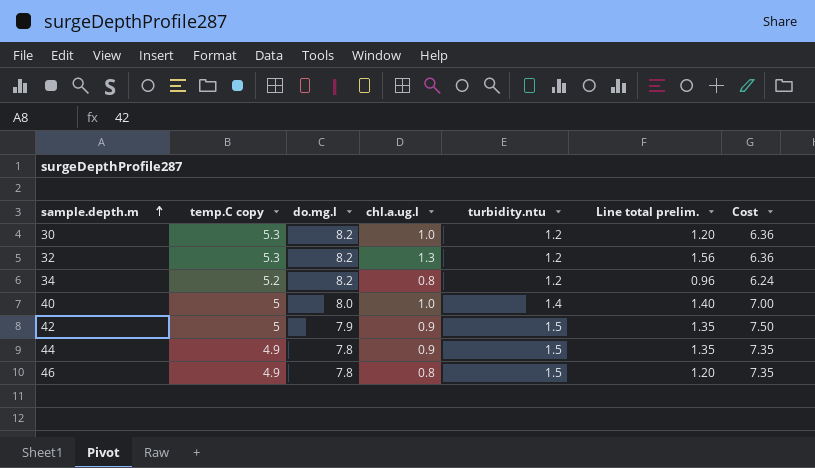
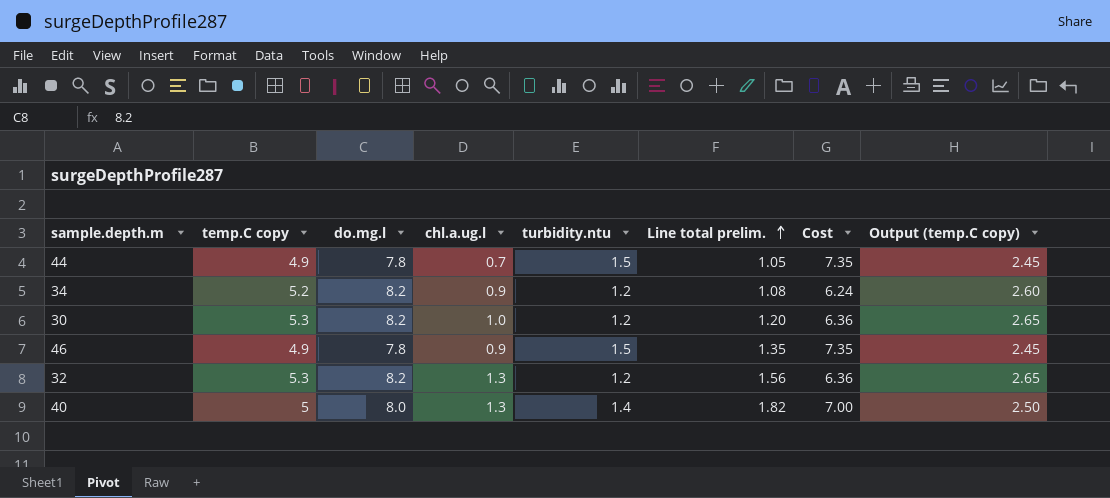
row order: sample.depth.m ascending -> Line total prelim. ascending
column Output (temp.C copy) | formula: none -> [temp.C copy] * 0.5
row 42: 5 | 7.9 | 0.9 | 1.5 | 1.35 | 7.50 -> none
44 | chl.a.ug.l: 0.9 -> 0.7
44 | Line total prelim.: 1.35 -> 1.05
34 | chl.a.ug.l: 0.8 -> 0.9
34 | Line total prelim.: 0.96 -> 1.08
46 | chl.a.ug.l: 0.8 -> 0.9
46 | Line total prelim.: 1.20 -> 1.35
40 | chl.a.ug.l: 1.0 -> 1.3
40 | Line total prelim.: 1.40 -> 1.82

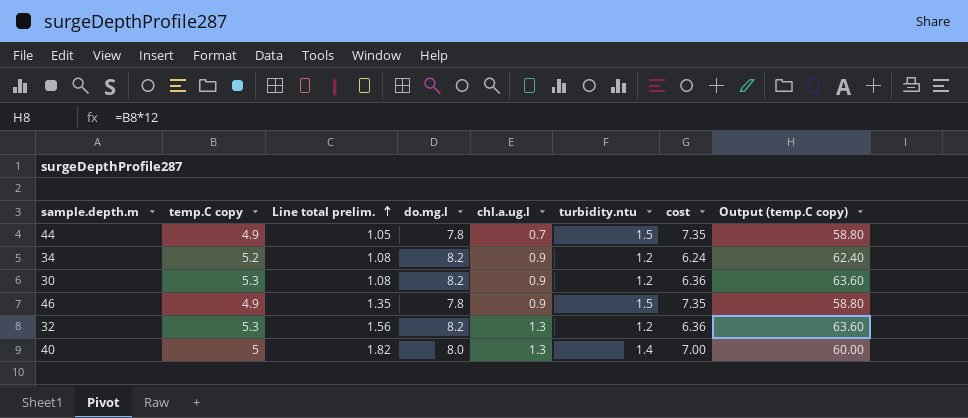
column Line total prelim. | position: 6 -> 3
column name: Cost -> cost
column Output (temp.C copy) | formula: [temp.C copy] * 0.5 -> [temp.C copy] * 12
30 | Line total prelim.: 1.20 -> 1.08
30 | chl.a.ug.l: 1.0 -> 0.9

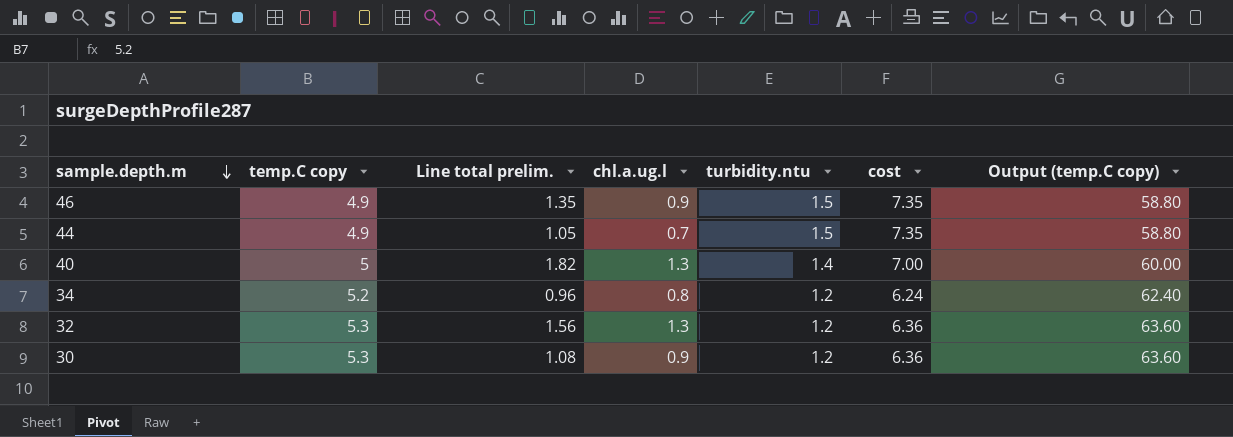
row order: Line total prelim. ascending -> sample.depth.m descending
column do.mg.l | position: 4 -> none
34 | Line total prelim.: 1.08 -> 0.96
34 | chl.a.ug.l: 0.9 -> 0.8

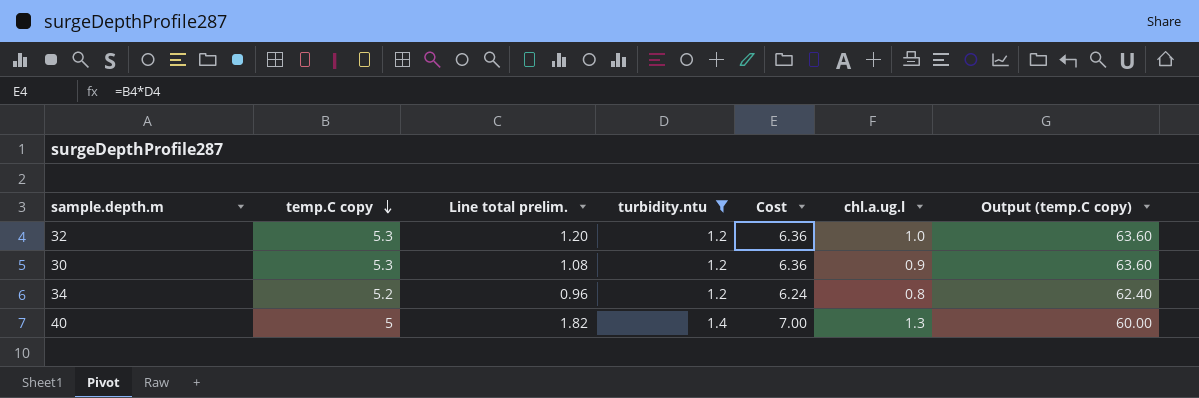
filter: none -> turbidity.ntu != 1.5
row order: sample.depth.m descending -> temp.C copy descending
column name: cost -> Cost
column chl.a.ug.l | position: 4 -> 6
32 | Line total prelim.: 1.56 -> 1.20
32 | chl.a.ug.l: 1.3 -> 1.0

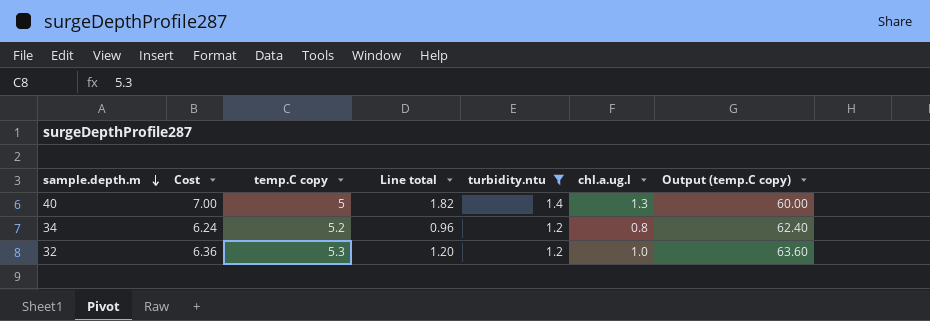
row order: temp.C copy descending -> sample.depth.m descending
column Cost | position: 5 -> 2
column name: Line total prelim. -> Line total
row 30: 5.3 | 1.08 | 1.2 | 6.36 | 0.9 | 63.60 -> none

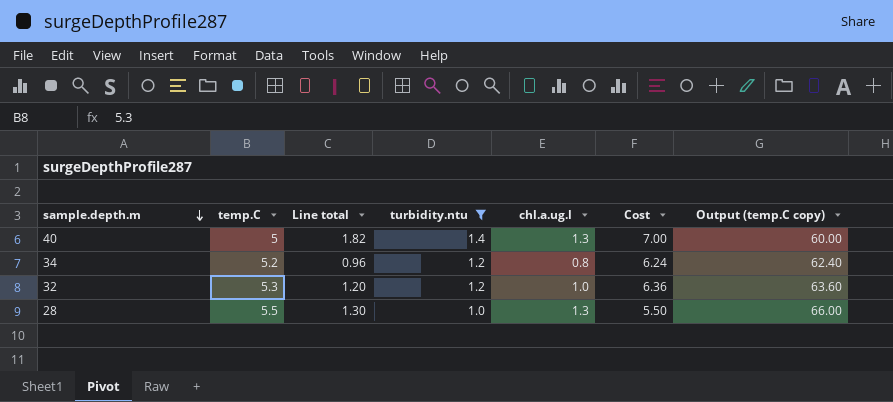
column name: temp.C copy -> temp.C
column Cost | position: 2 -> 6
row 28: none -> 5.5 | 1.30 | 1.0 | 1.3 | 5.50 | 66.00

